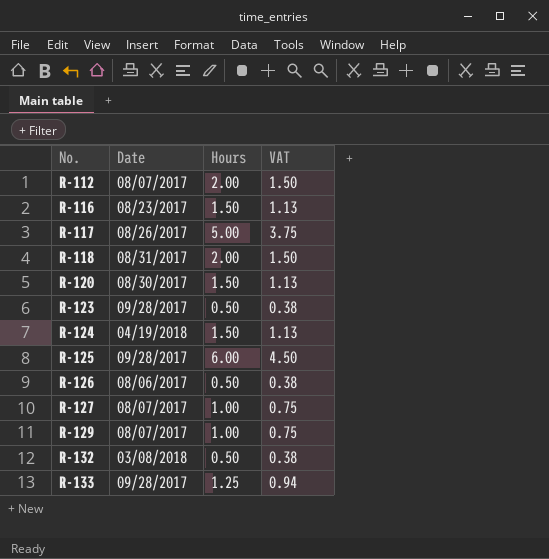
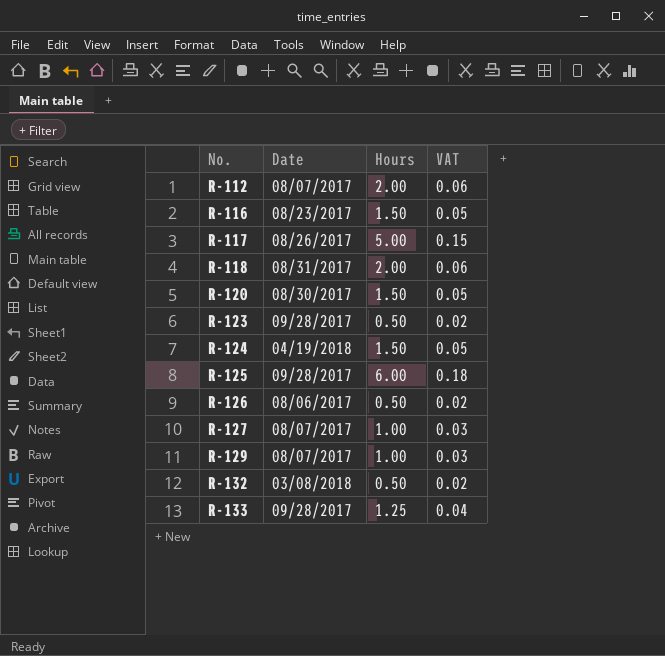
column VAT | formula: [Hours] * 0.75 -> [Hours] * 0.03

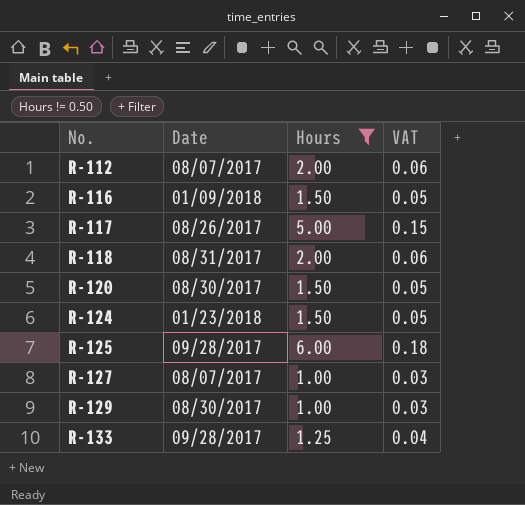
filter: none -> Hours != 0.50
R-116 | Date: 08/23/2017 -> 01/09/2018
R-124 | Date: 04/19/2018 -> 01/23/2018
R-129 | Date: 08/07/2017 -> 08/30/2017

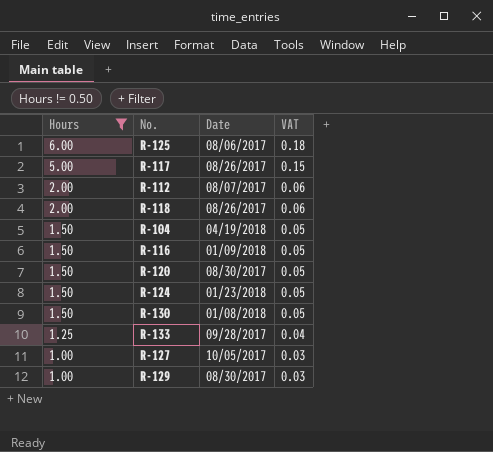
row order: No. ascending -> Hours descending
column Hours | position: 3 -> 1
R-125 | Date: 09/28/2017 -> 08/06/2017
R-118 | Date: 08/31/2017 -> 08/26/2017
row R-104: none -> 1.50 | 04/19/2018 | 0.05
row R-130: none -> 1.50 | 01/08/2018 | 0.05
R-127 | Date: 08/07/2017 -> 10/05/2017

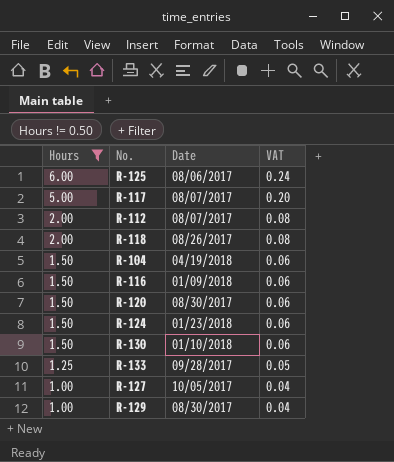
column VAT | formula: [Hours] * 0.03 -> [Hours] * 0.04
R-117 | Date: 08/26/2017 -> 08/07/2017
R-130 | Date: 01/08/2018 -> 01/10/2018

